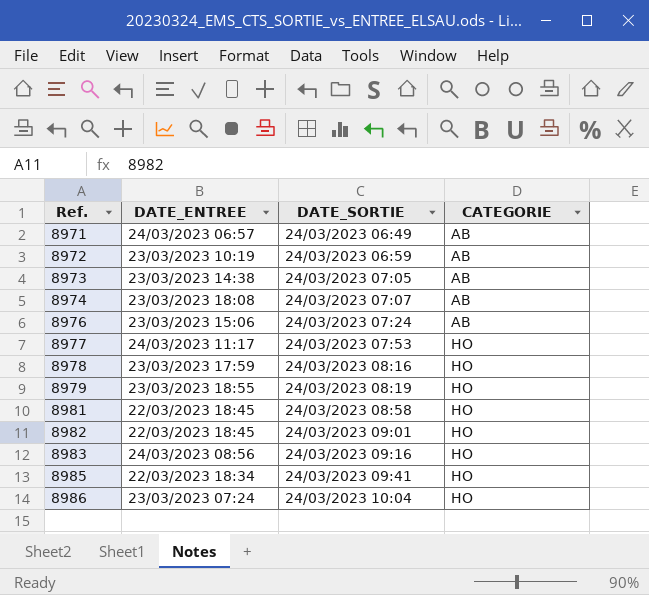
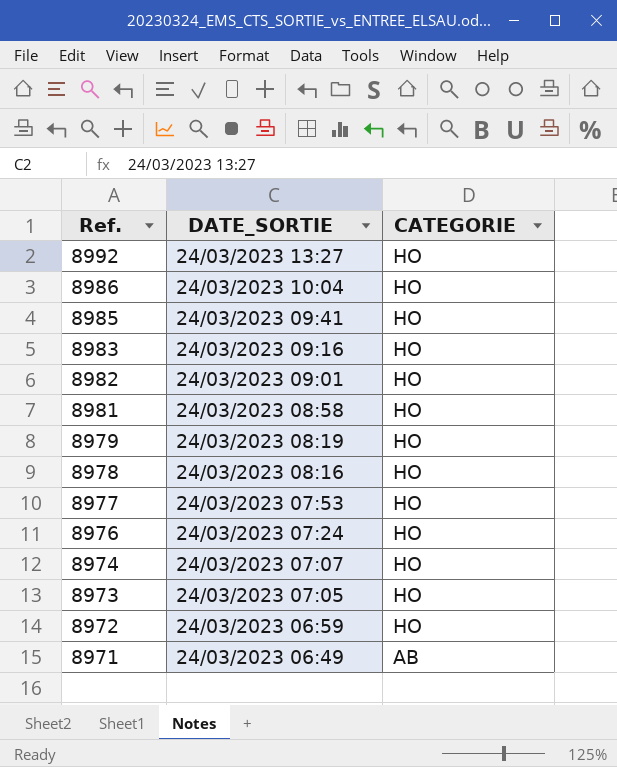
row order: Ref. ascending -> Ref. descending
column DATE_ENTREE | position: 2 -> none
row 8992: none -> 24/03/2023 13:27 | HO
8976 | CATEGORIE: AB -> HO
8974 | CATEGORIE: AB -> HO
8973 | CATEGORIE: AB -> HO
8972 | CATEGORIE: AB -> HO

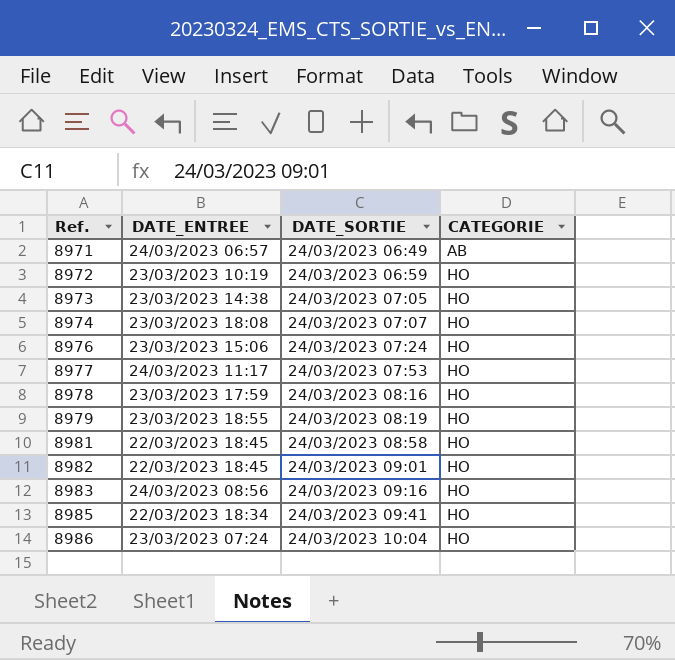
row order: Ref. descending -> Ref. ascending
column DATE_ENTREE | position: none -> 2
row 8992: 24/03/2023 13:27 | HO -> none

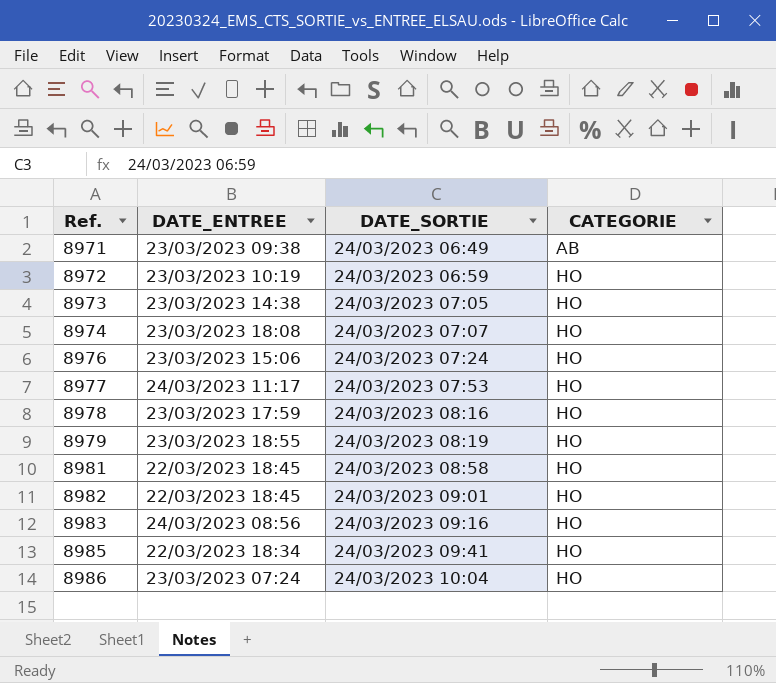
8971 | DATE_ENTREE: 24/03/2023 06:57 -> 23/03/2023 09:38

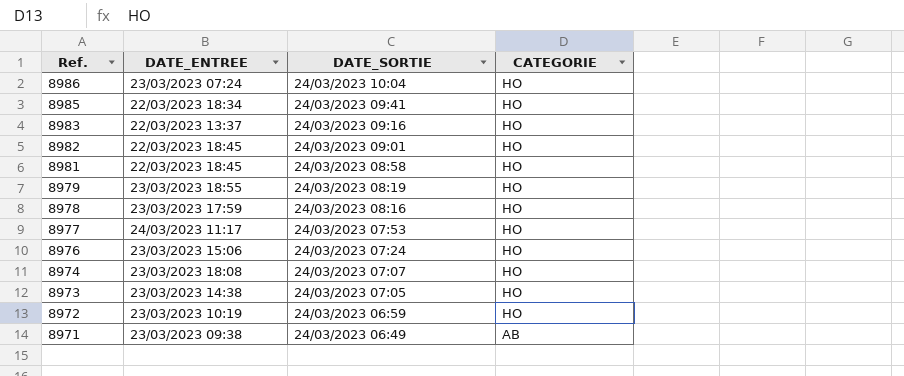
row order: Ref. ascending -> Ref. descending
8983 | DATE_ENTREE: 24/03/2023 08:56 -> 22/03/2023 13:37

